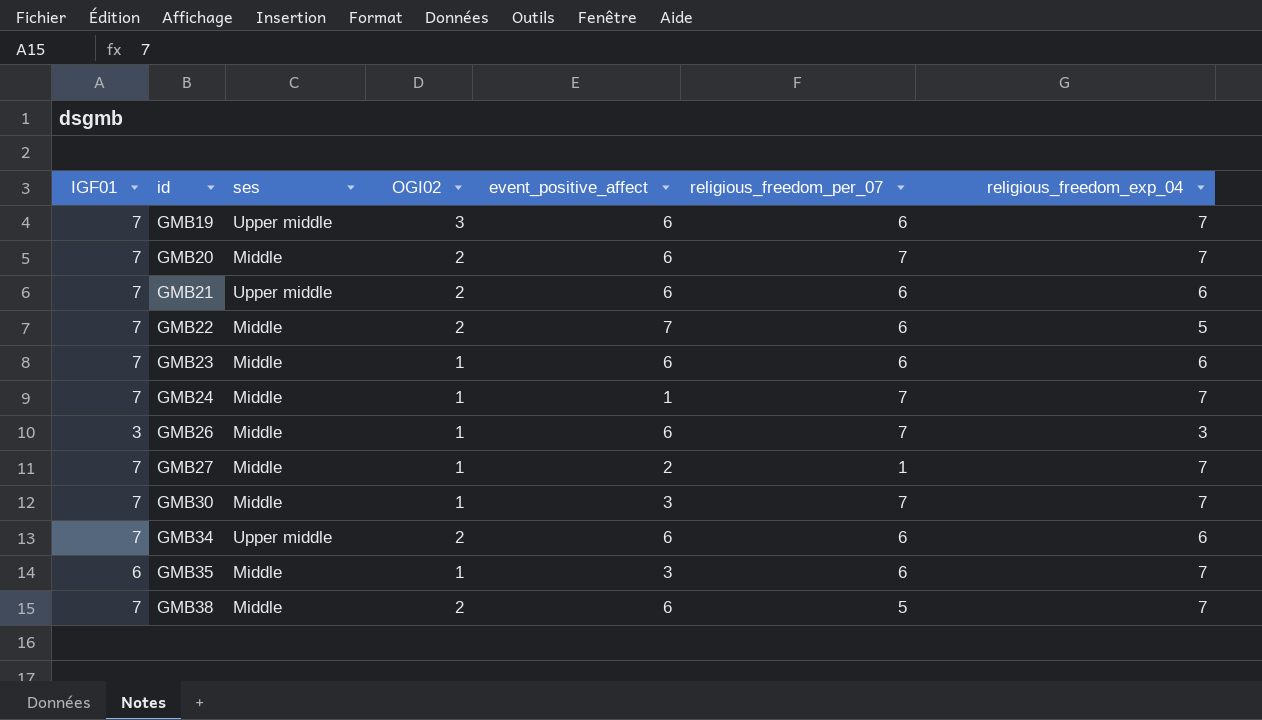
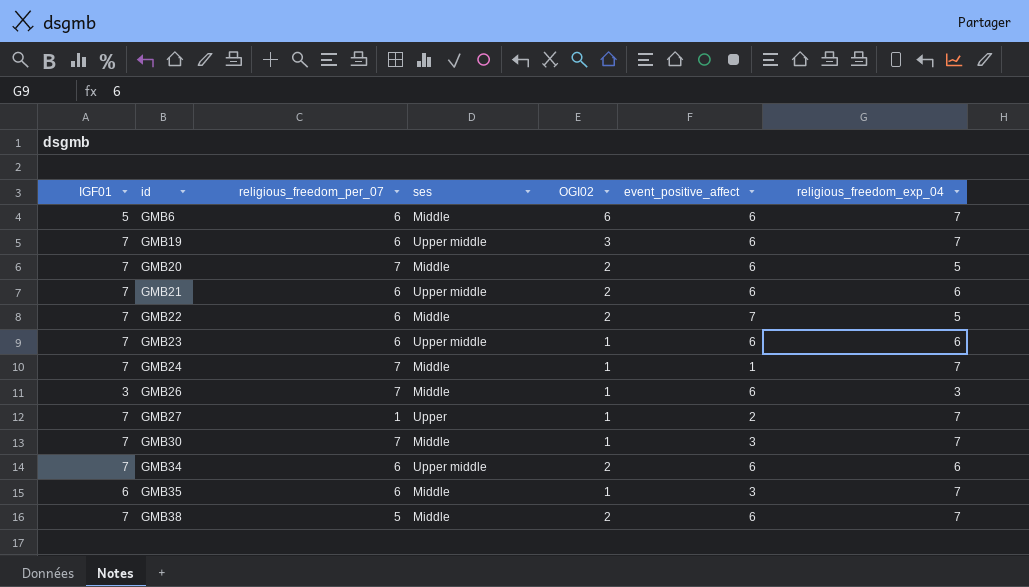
column religious_freedom_per_07 | position: 6 -> 3
row GMB6: none -> 5 | 6 | Middle | 6 | 6 | 7
GMB20 | religious_freedom_exp_04: 7 -> 5
GMB23 | ses: Middle -> Upper middle
GMB27 | ses: Middle -> Upper

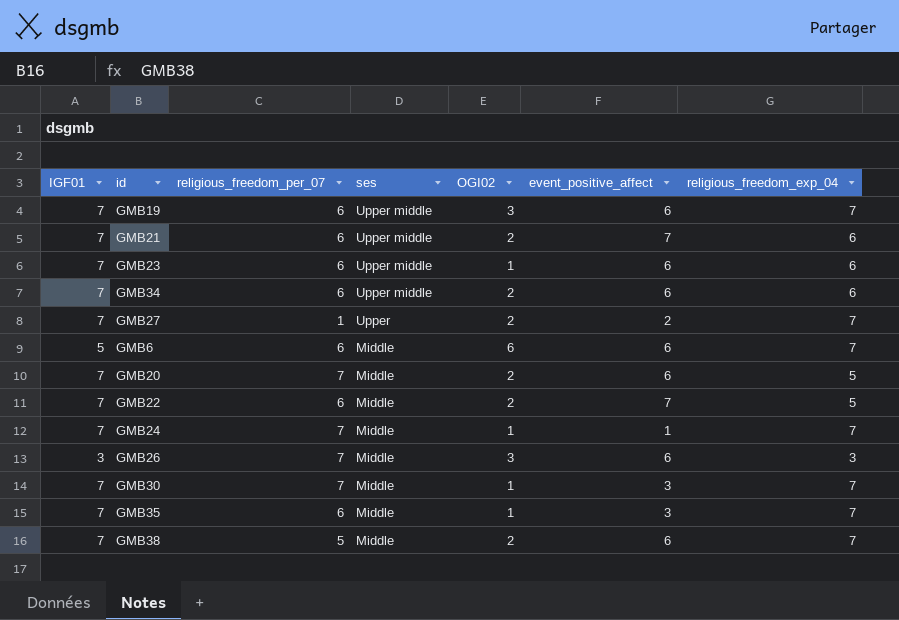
row order: id ascending -> ses descending
GMB21 | event_positive_affect: 6 -> 7
GMB27 | OGI02: 1 -> 2
GMB26 | OGI02: 1 -> 3
GMB35 | IGF01: 6 -> 7

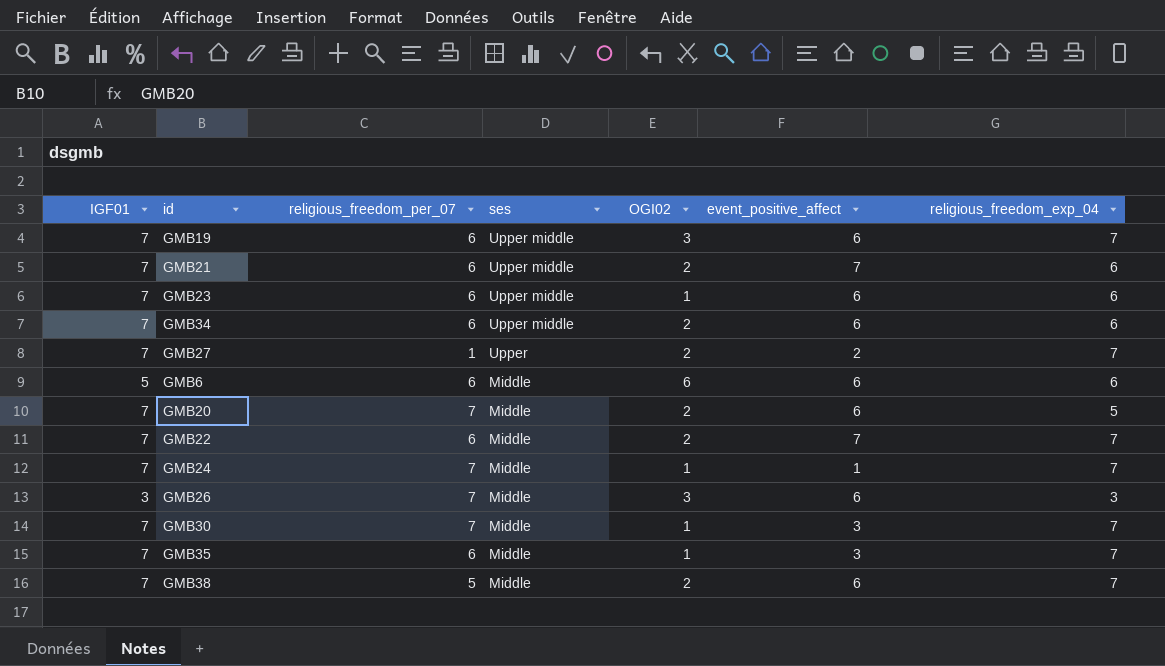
GMB6 | religious_freedom_exp_04: 7 -> 6
GMB22 | religious_freedom_exp_04: 5 -> 7

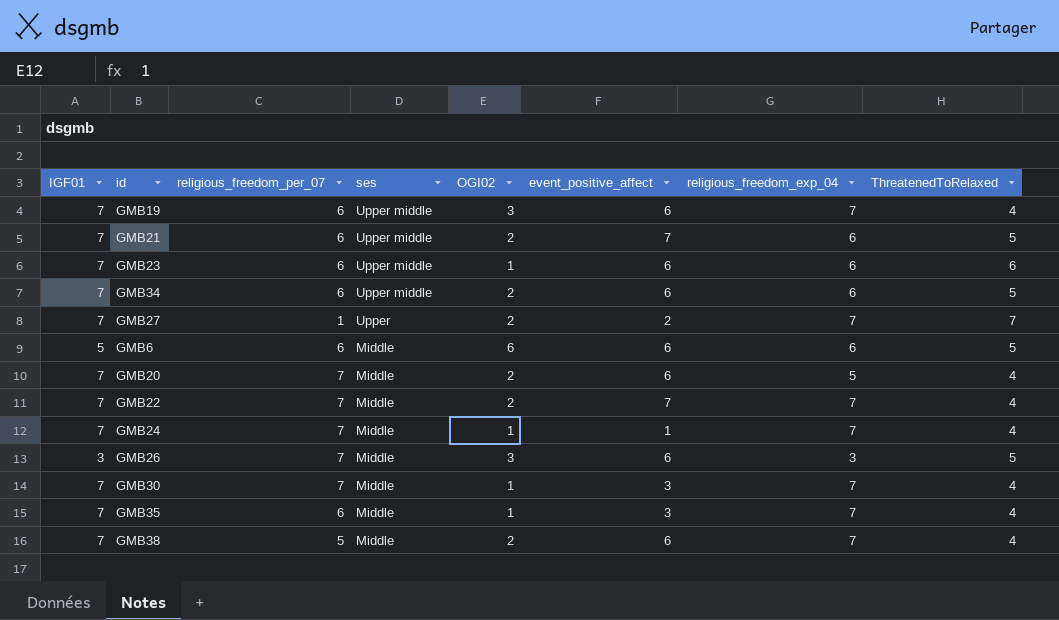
column ThreatenedToRelaxed | position: none -> 8
GMB22 | religious_freedom_per_07: 6 -> 7

